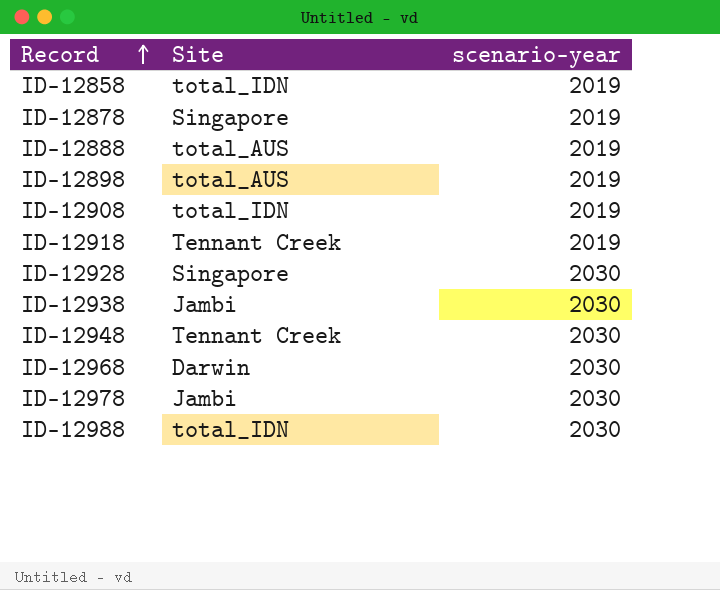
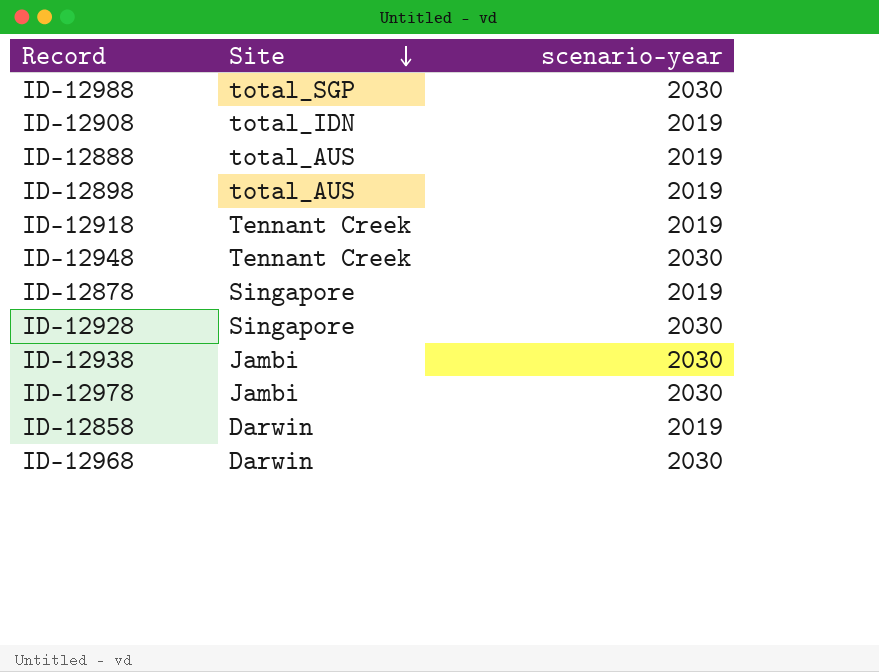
row order: Record ascending -> Site descending
ID-12988 | Site: total_IDN -> total_SGP
ID-12858 | Site: total_IDN -> Darwin

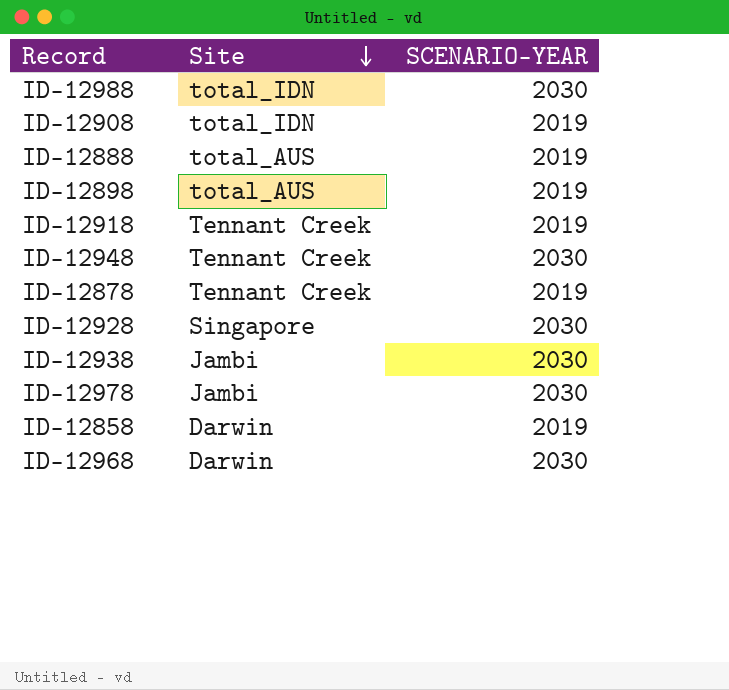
column name: scenario-year -> SCENARIO-YEAR
ID-12988 | Site: total_SGP -> total_IDN
ID-12878 | Site: Singapore -> Tennant Creek

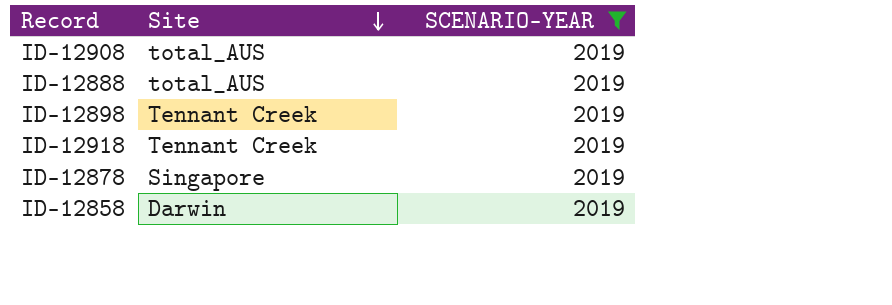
filter: none -> SCENARIO-YEAR = 2019
ID-12908 | Site: total_IDN -> total_AUS
ID-12898 | Site: total_AUS -> Tennant Creek
ID-12878 | Site: Tennant Creek -> Singapore

